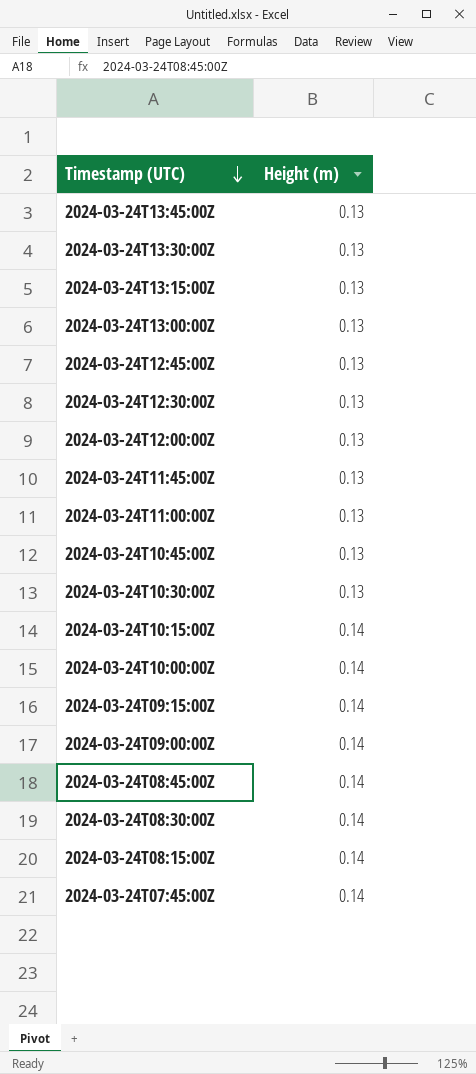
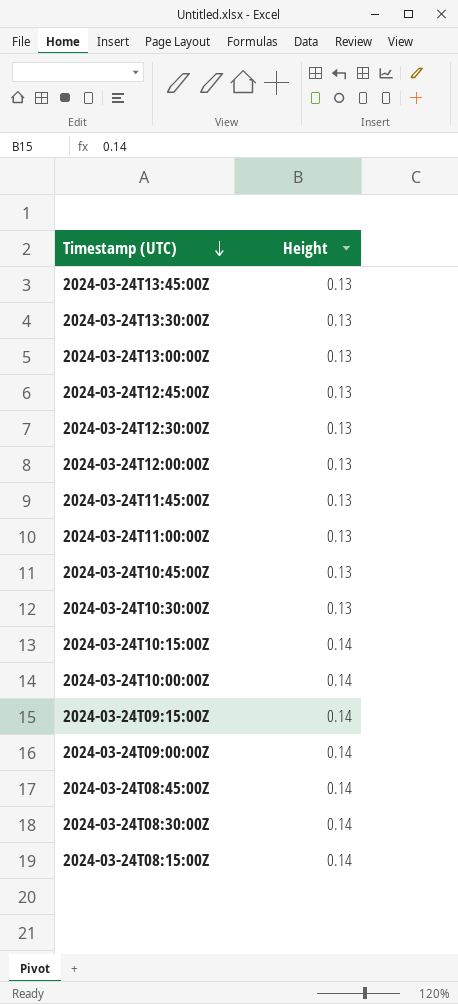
column name: Height (m) -> Height
row 2024-03-24T13:15:00Z: 0.13 -> none
row 2024-03-24T07:45:00Z: 0.14 -> none

